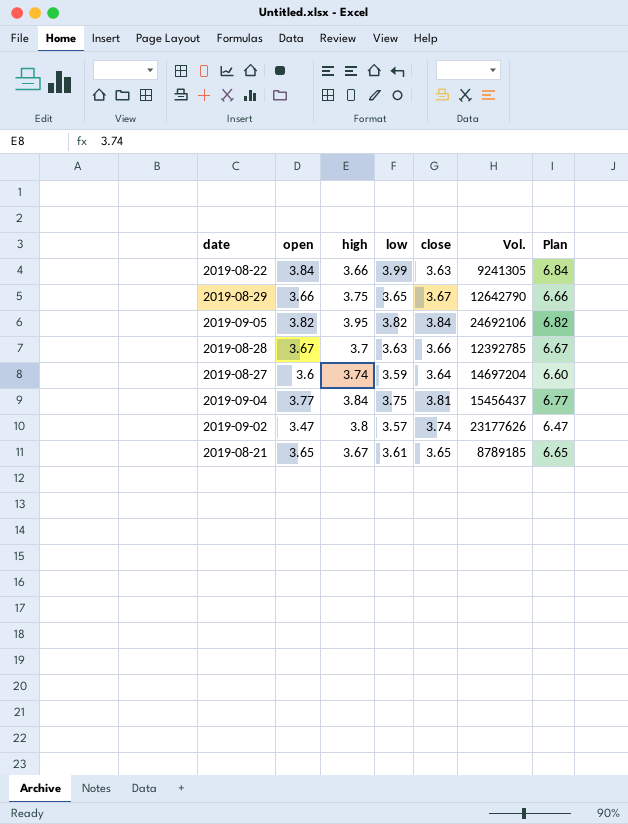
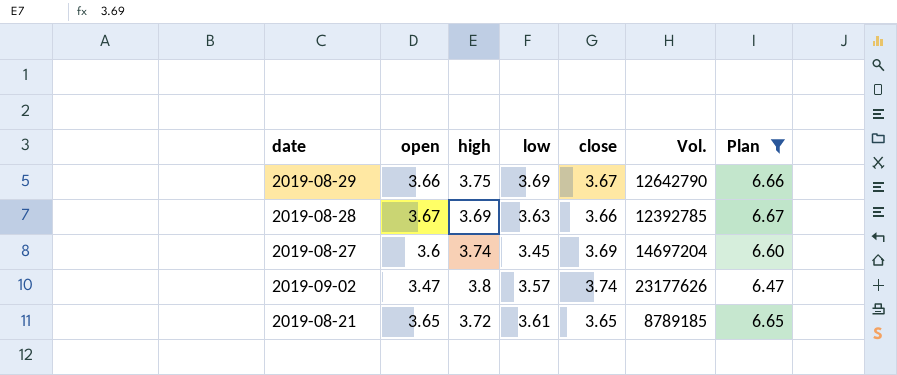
filter: none -> Plan <= 6.67
2019-08-29 | low: 3.65 -> 3.69
2019-08-28 | high: 3.7 -> 3.69
2019-08-27 | low: 3.59 -> 3.45
2019-08-27 | close: 3.64 -> 3.69
2019-08-21 | high: 3.67 -> 3.72

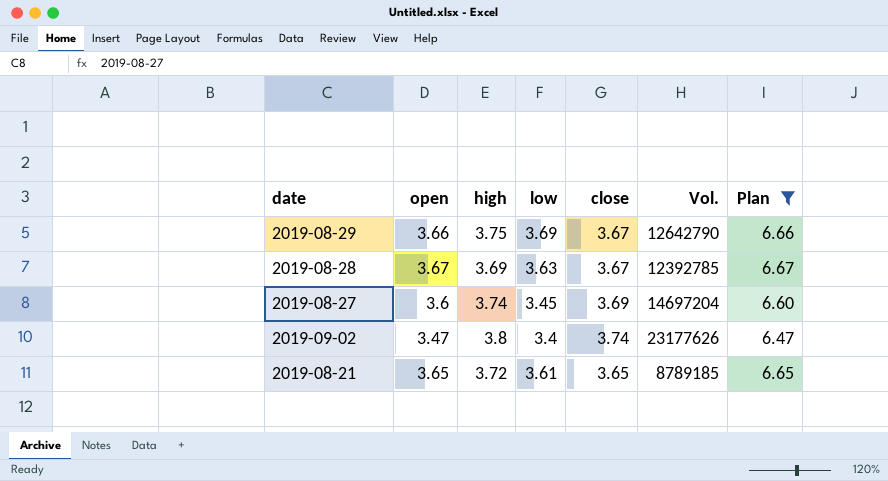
2019-08-28 | close: 3.66 -> 3.67
2019-09-02 | low: 3.57 -> 3.4

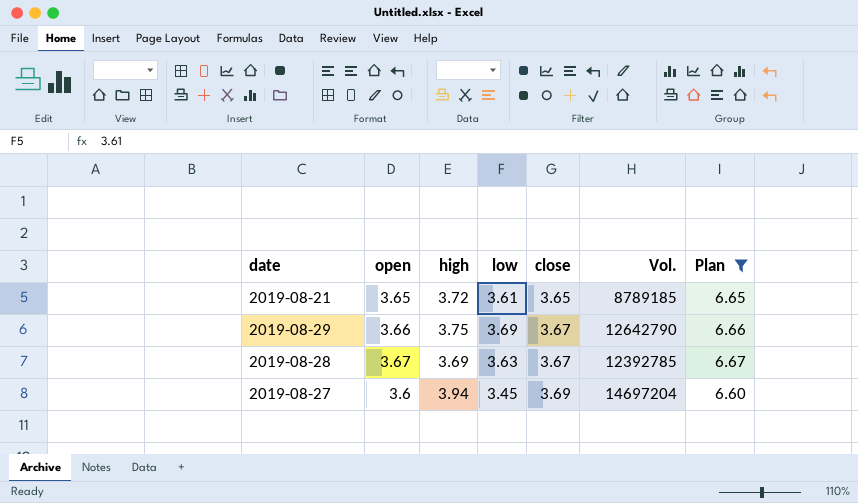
row order: none -> close ascending
row 2019-09-02: 3.47 | 3.8 | 3.4 | 3.74 | 23177626 | 6.47 -> none
2019-08-27 | high: 3.74 -> 3.94

